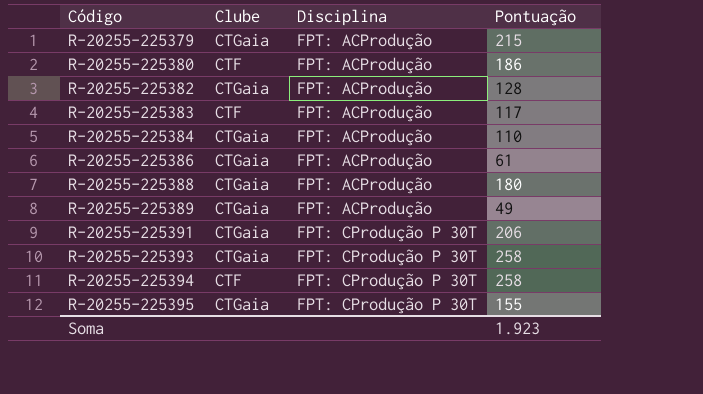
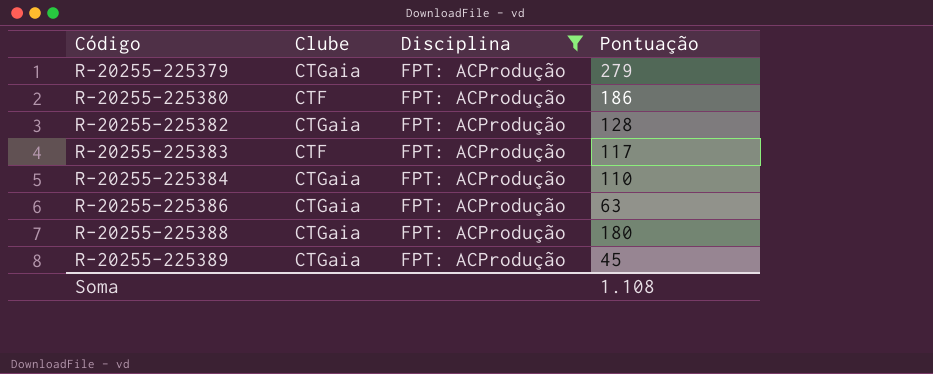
filter: none -> Disciplina = FPT: ACProdução
R-20255-225379 | Pontuação: 215 -> 279
R-20255-225386 | Pontuação: 61 -> 63
R-20255-225389 | Pontuação: 49 -> 45
Soma | Pontuação: 1.923 -> 1.108

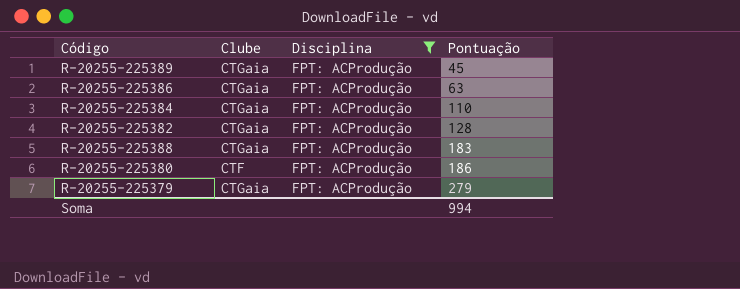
row order: Código ascending -> Pontuação ascending
row R-20255-225383: CTF | FPT: ACProdução | 117 -> none
R-20255-225388 | Pontuação: 180 -> 183
Soma | Pontuação: 1.108 -> 994

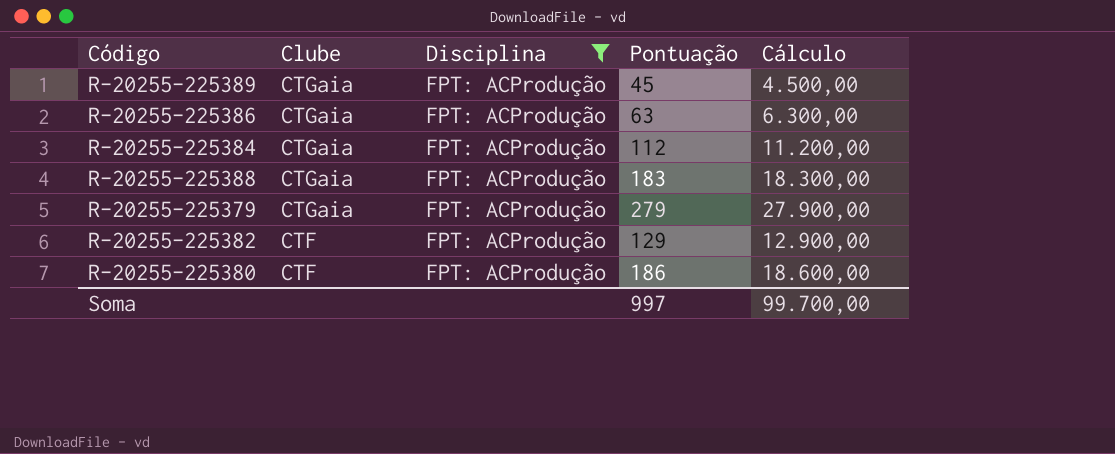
row order: Pontuação ascending -> Clube descending
column Cálculo | formula: none -> [Pontuação] * 100
R-20255-225384 | Pontuação: 110 -> 112
R-20255-225382 | Clube: CTGaia -> CTF
R-20255-225382 | Pontuação: 128 -> 129
Soma | Pontuação: 994 -> 997

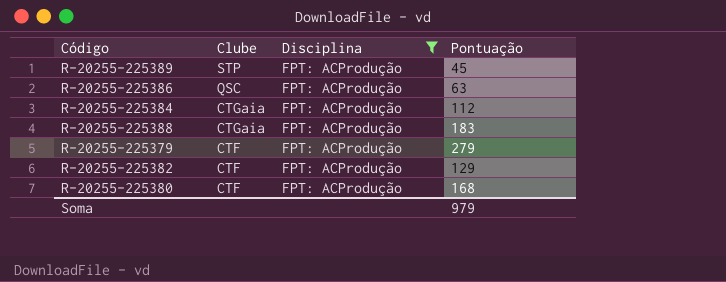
column Cálculo | formula: [Pontuação] * 100 -> none
R-20255-225389 | Clube: CTGaia -> STP
R-20255-225386 | Clube: CTGaia -> QSC
R-20255-225379 | Clube: CTGaia -> CTF
R-20255-225380 | Pontuação: 186 -> 168
Soma | Pontuação: 997 -> 979

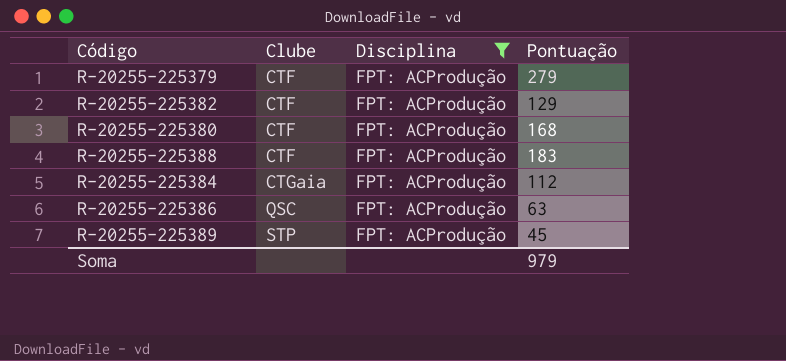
row order: Clube descending -> Clube ascending
R-20255-225388 | Clube: CTGaia -> CTF

